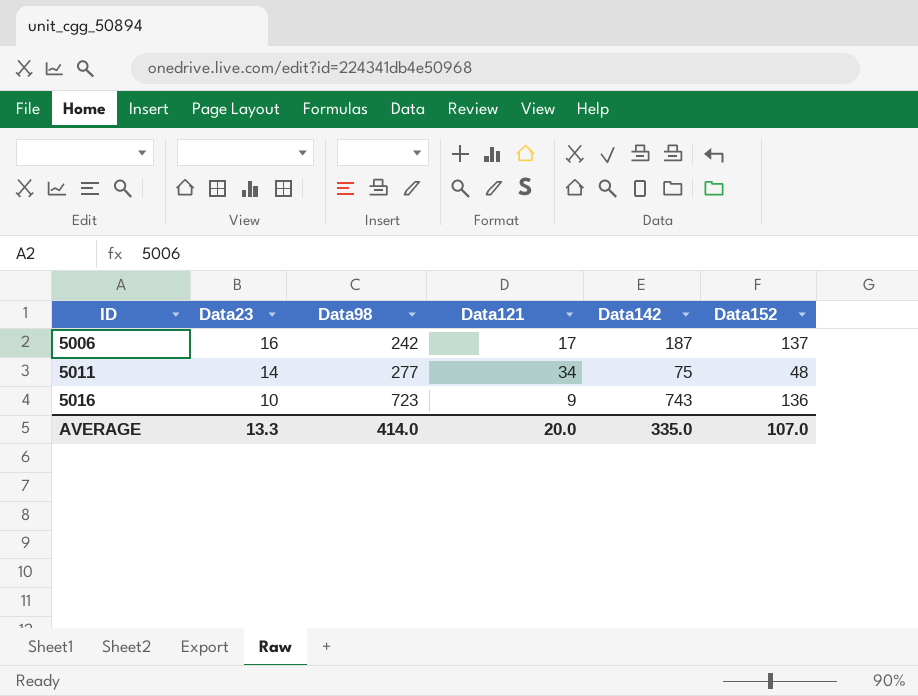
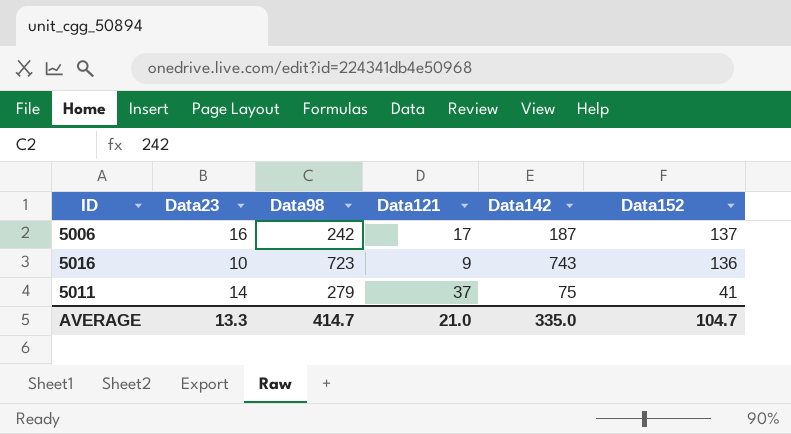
row order: ID ascending -> Data152 descending
5011 | Data98: 277 -> 279
5011 | Data121: 34 -> 37
5011 | Data152: 48 -> 41
AVERAGE | Data98: 414.0 -> 414.7
AVERAGE | Data121: 20.0 -> 21.0
AVERAGE | Data152: 107.0 -> 104.7

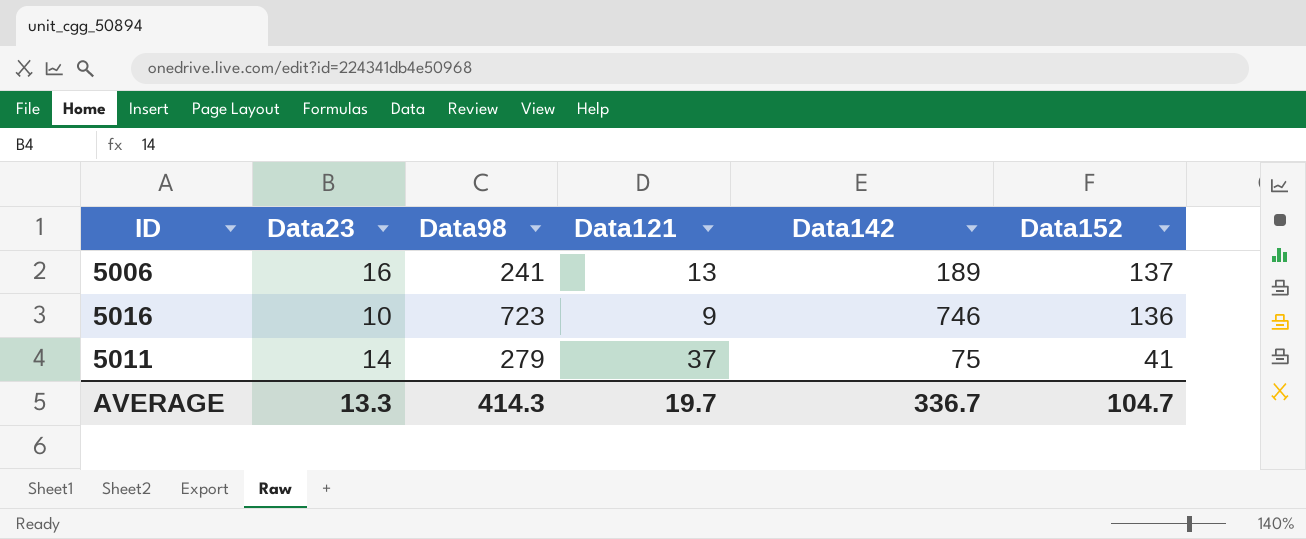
5006 | Data98: 242 -> 241
5006 | Data121: 17 -> 13
5006 | Data142: 187 -> 189
5016 | Data142: 743 -> 746
AVERAGE | Data98: 414.7 -> 414.3
AVERAGE | Data121: 21.0 -> 19.7
AVERAGE | Data142: 335.0 -> 336.7

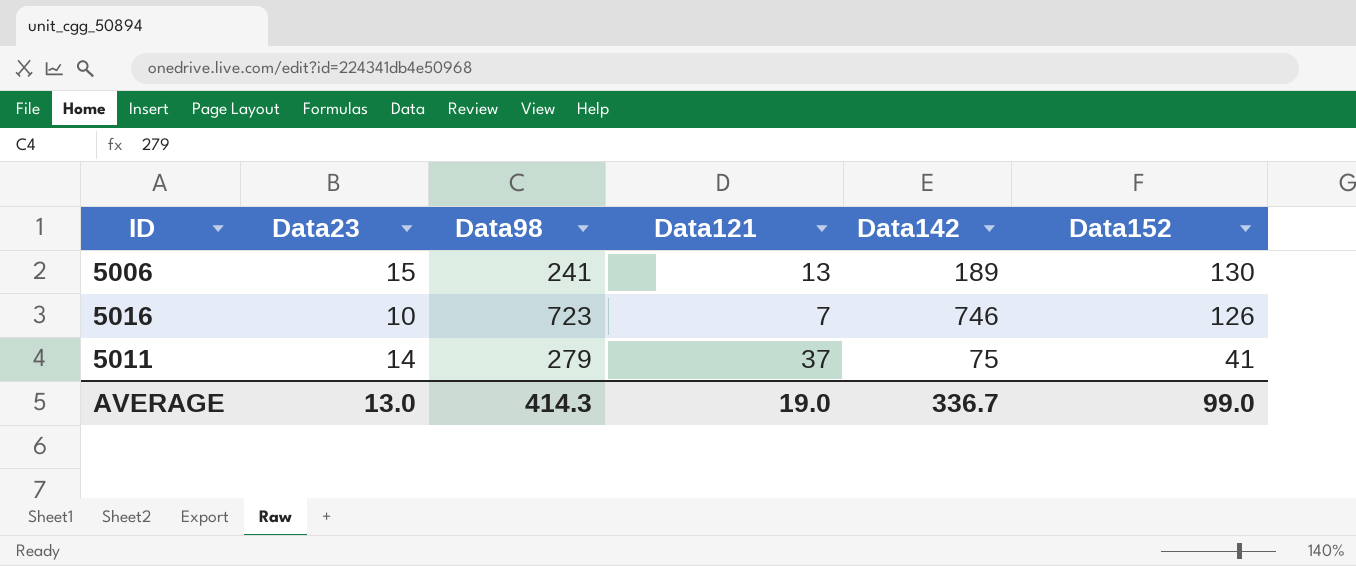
5006 | Data23: 16 -> 15
5006 | Data152: 137 -> 130
5016 | Data121: 9 -> 7
5016 | Data152: 136 -> 126
AVERAGE | Data23: 13.3 -> 13.0
AVERAGE | Data121: 19.7 -> 19.0
AVERAGE | Data152: 104.7 -> 99.0

